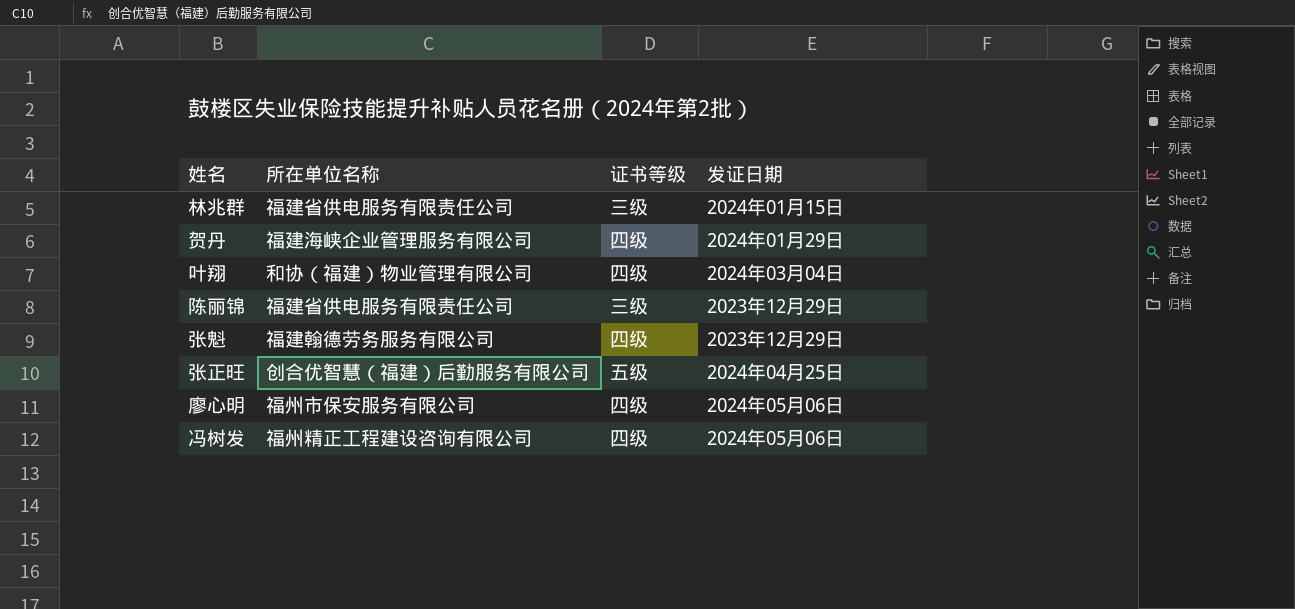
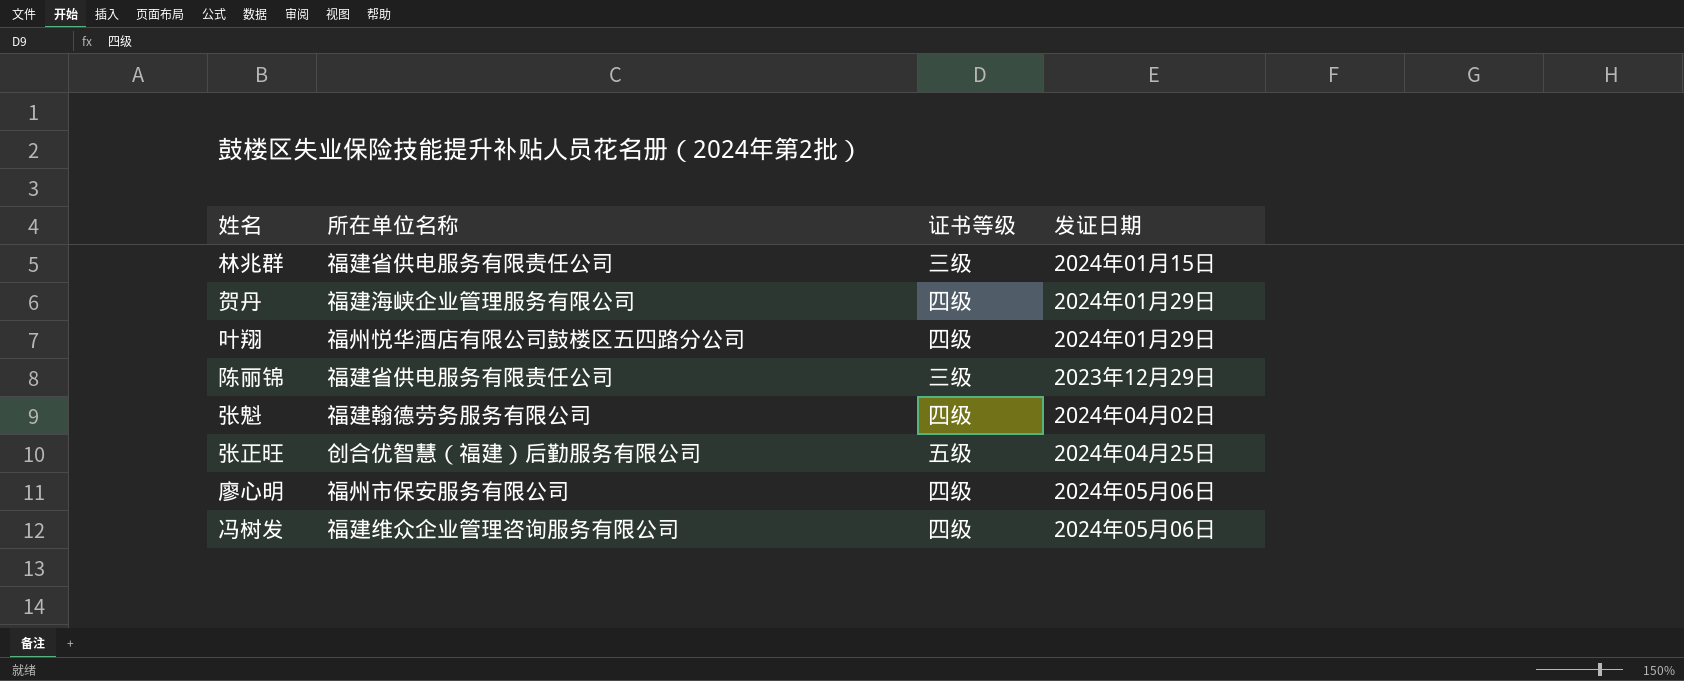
叶翔 | 所在单位名称: 和协（福建）物业管理有限公司 -> 福州悦华酒店有限公司鼓楼区五四路分公司
叶翔 | 发证日期: 2024年03月04日 -> 2024年01月29日
张魁 | 发证日期: 2023年12月29日 -> 2024年04月02日
冯树发 | 所在单位名称: 福州精正工程建设咨询有限公司 -> 福建维众企业管理咨询服务有限公司

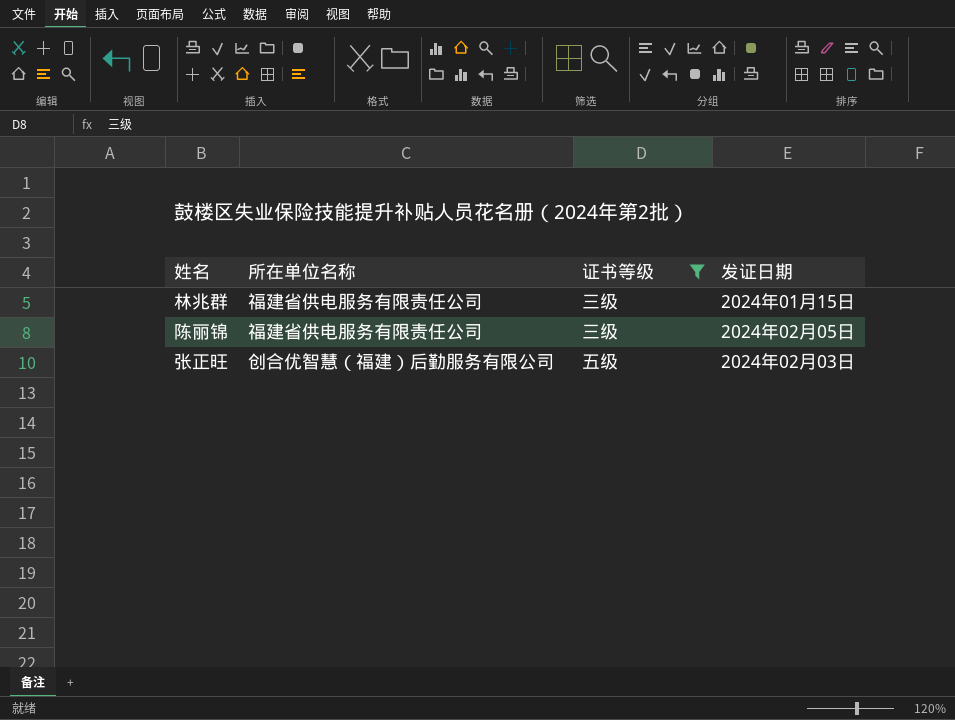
filter: none -> 证书等级 != 四级
陈丽锦 | 发证日期: 2023年12月29日 -> 2024年02月05日
张正旺 | 发证日期: 2024年04月25日 -> 2024年02月03日

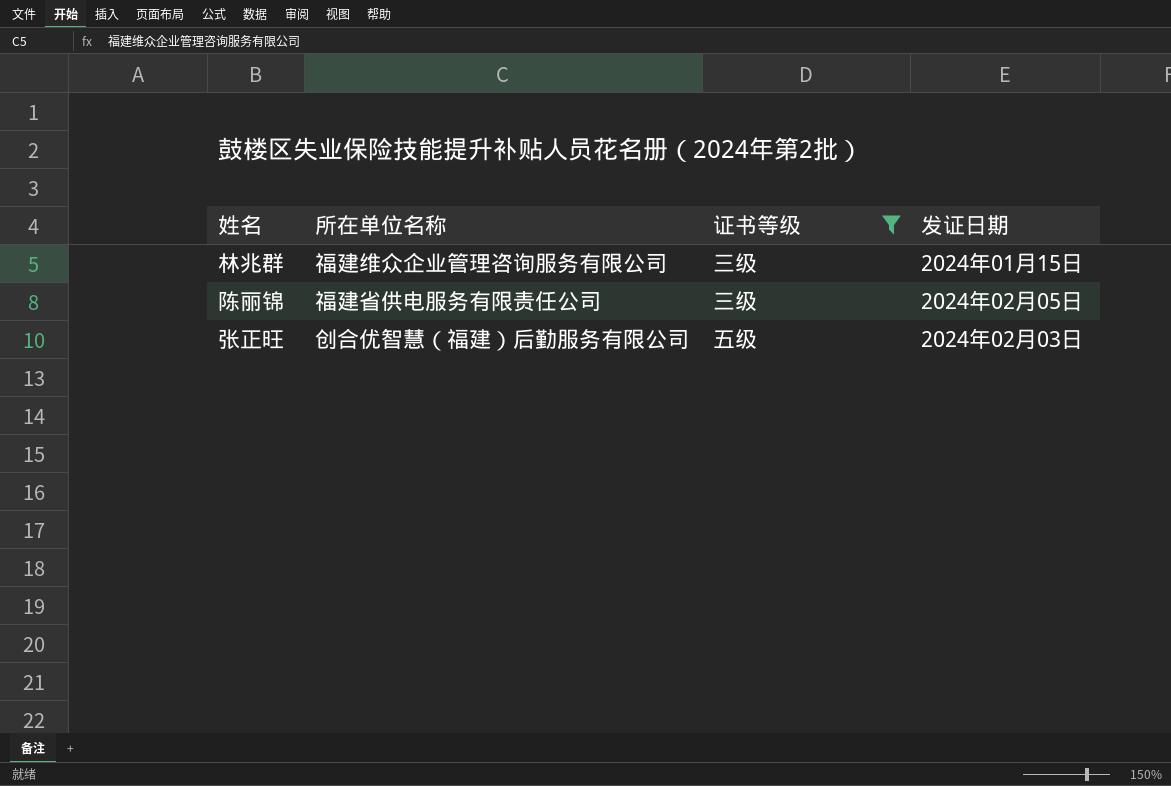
林兆群 | 所在单位名称: 福建省供电服务有限责任公司 -> 福建维众企业管理咨询服务有限公司

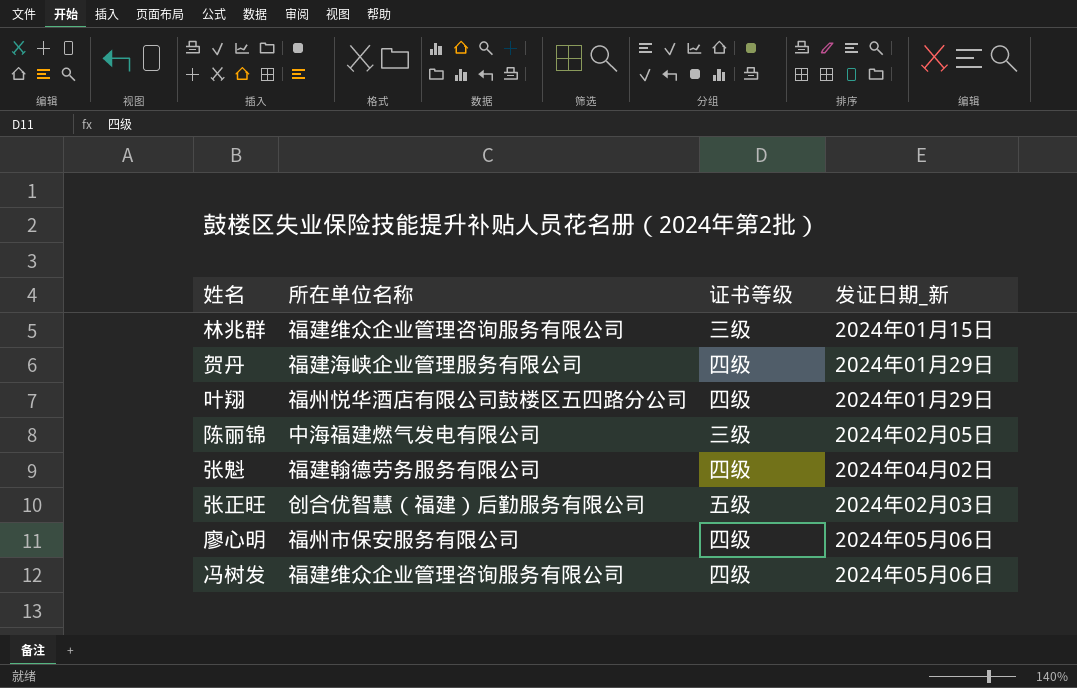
filter: 证书等级 != 四级 -> none
column name: 发证日期 -> 发证日期_新
陈丽锦 | 所在单位名称: 福建省供电服务有限责任公司 -> 中海福建燃气发电有限公司

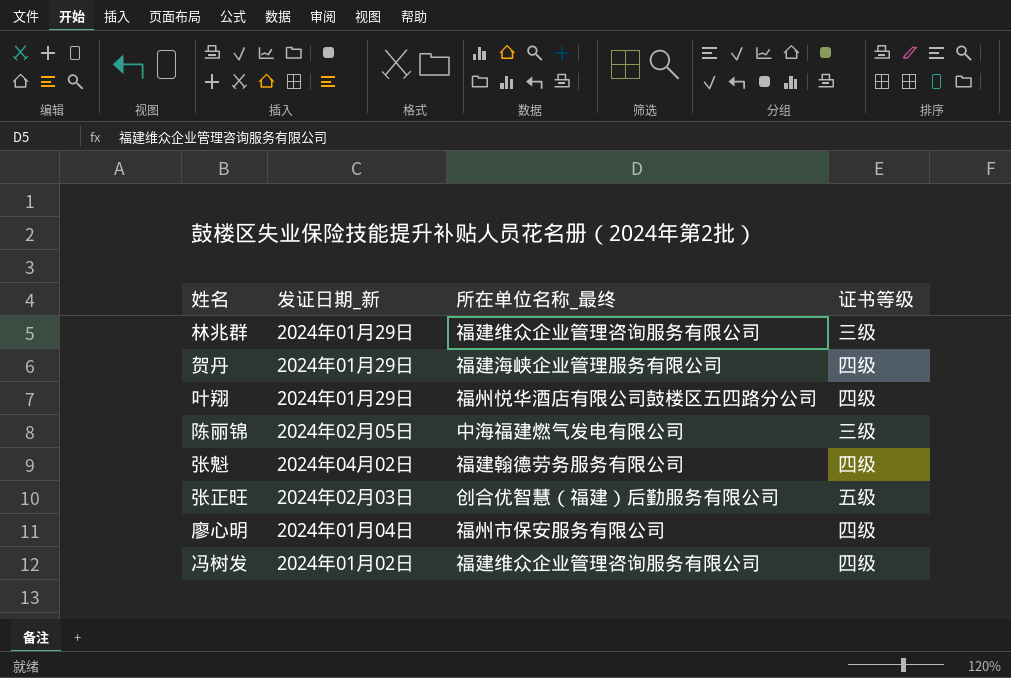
column 发证日期_新 | position: 4 -> 2
column name: 所在单位名称 -> 所在单位名称_最终
林兆群 | 发证日期_新: 2024年01月15日 -> 2024年01月29日
廖心明 | 发证日期_新: 2024年05月06日 -> 2024年01月04日
冯树发 | 发证日期_新: 2024年05月06日 -> 2024年01月02日

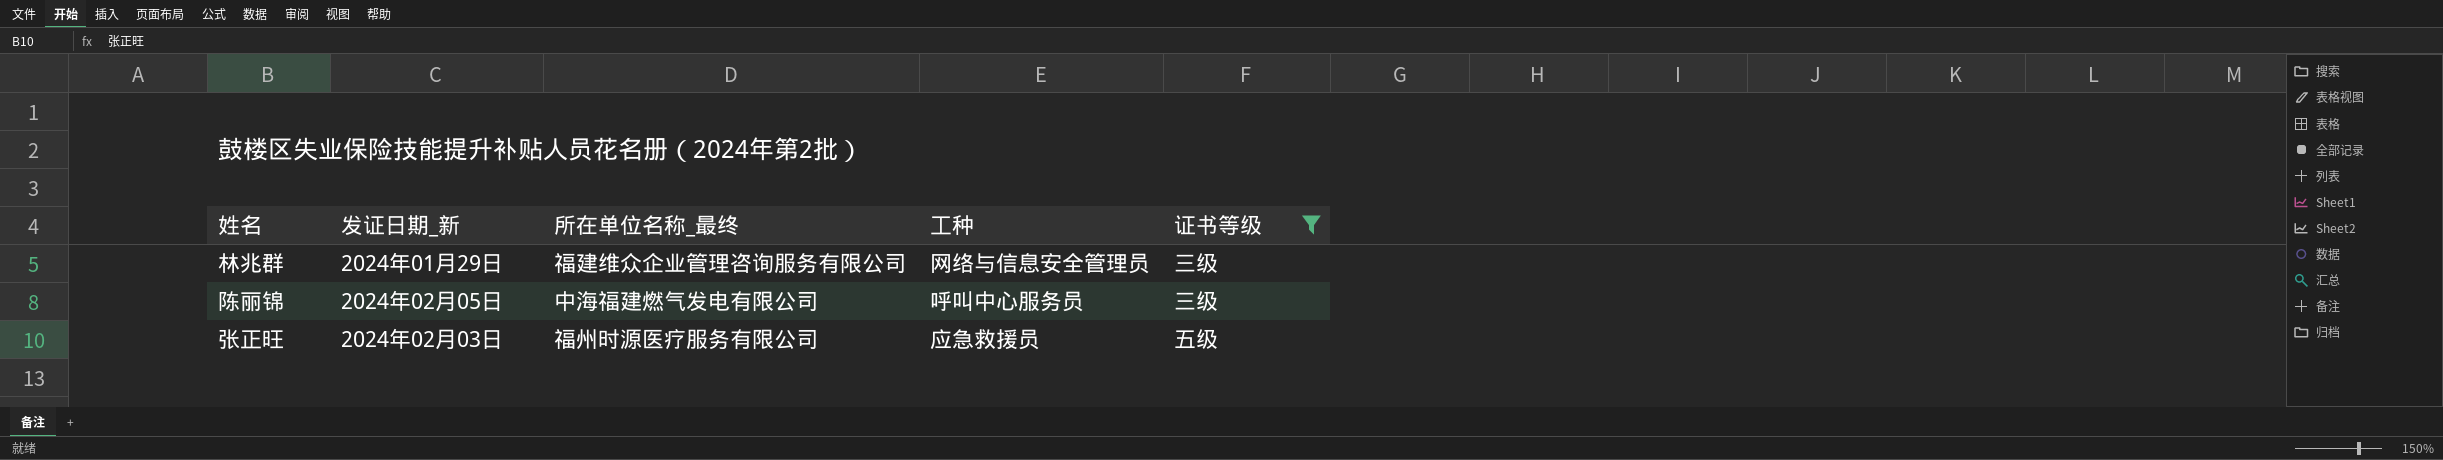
filter: none -> 证书等级 != 四级
column 工种 | position: none -> 4
张正旺 | 所在单位名称_最终: 创合优智慧（福建）后勤服务有限公司 -> 福州时源医疗服务有限公司

